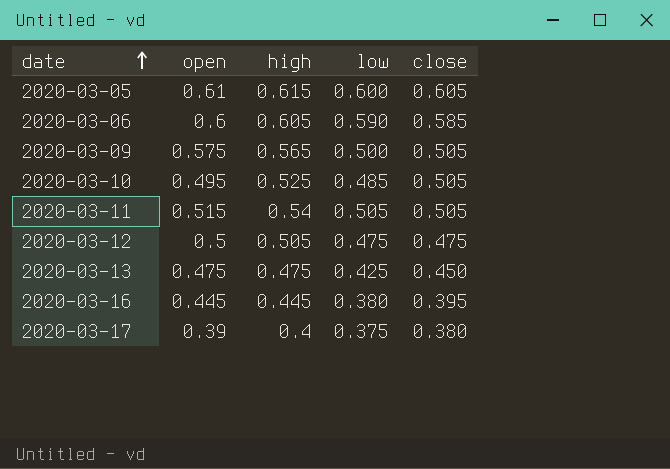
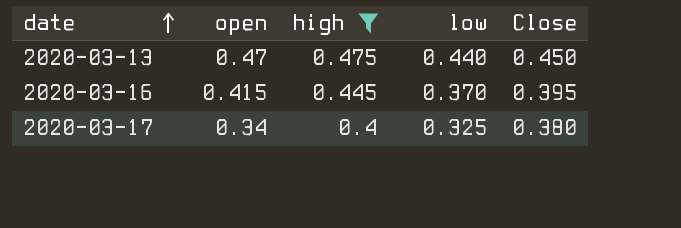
filter: none -> high <= 0.475
column name: close -> Close
2020-03-13 | open: 0.475 -> 0.47
2020-03-13 | low: 0.425 -> 0.440
2020-03-16 | open: 0.445 -> 0.415
2020-03-16 | low: 0.380 -> 0.370
2020-03-17 | open: 0.39 -> 0.34
2020-03-17 | low: 0.375 -> 0.325

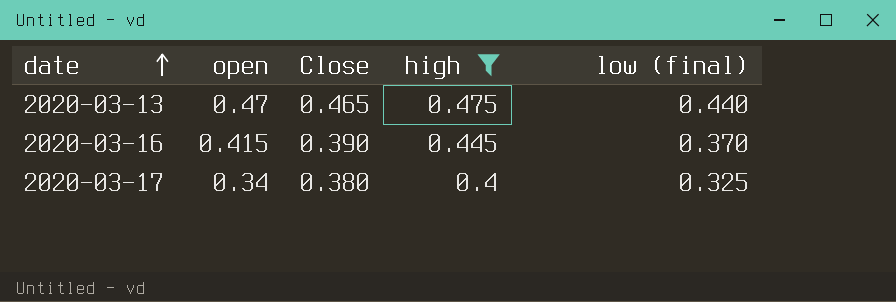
column Close | position: 5 -> 3
column name: low -> low (final)
2020-03-13 | Close: 0.450 -> 0.465
2020-03-16 | Close: 0.395 -> 0.390

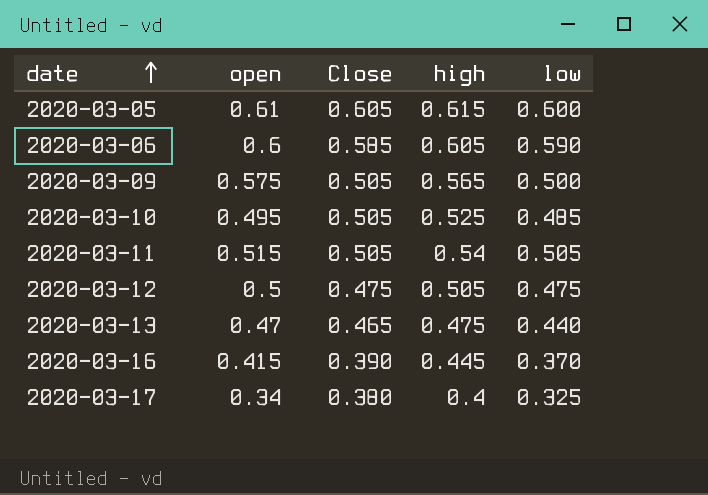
filter: high <= 0.475 -> none
column name: low (final) -> low

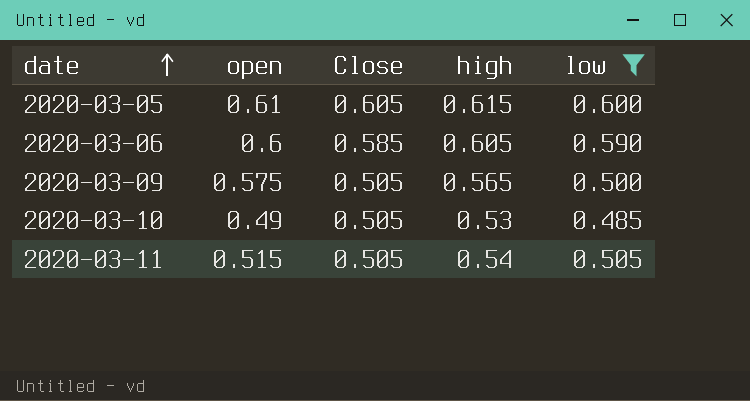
filter: none -> low >= 0.485
2020-03-10 | open: 0.495 -> 0.49
2020-03-10 | high: 0.525 -> 0.53

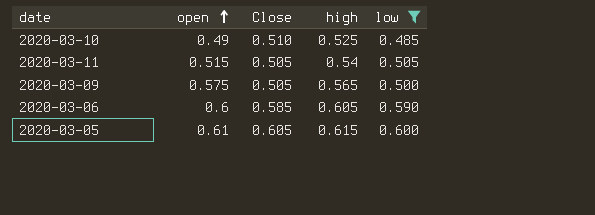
row order: date ascending -> open ascending
2020-03-10 | Close: 0.505 -> 0.510
2020-03-10 | high: 0.53 -> 0.525

